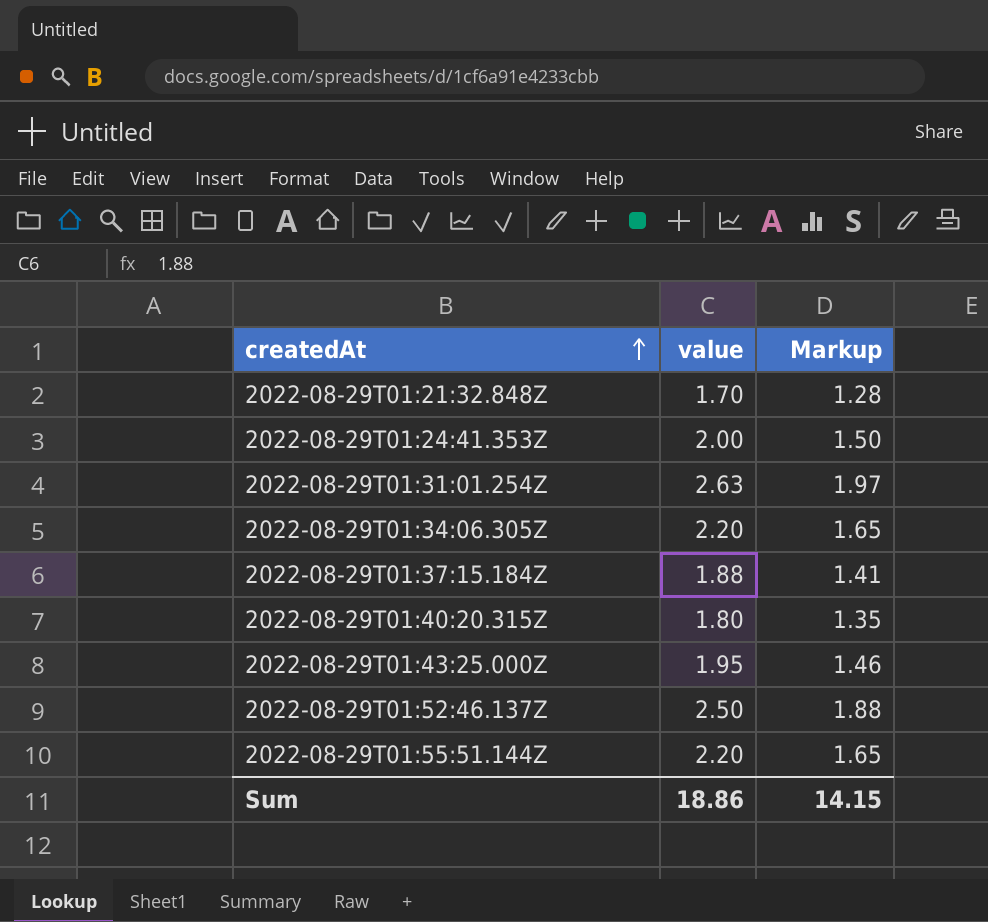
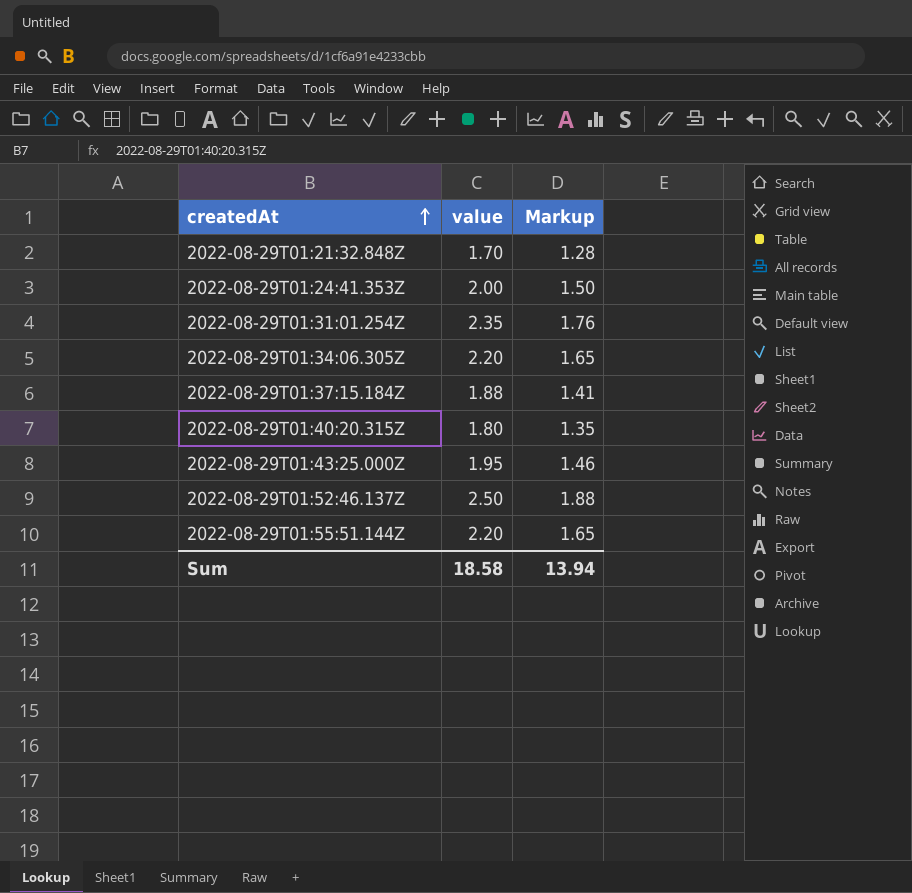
2022-08-29T01:31:01.254Z | value: 2.63 -> 2.35
2022-08-29T01:31:01.254Z | Markup: 1.97 -> 1.76
Sum | value: 18.86 -> 18.58
Sum | Markup: 14.15 -> 13.94

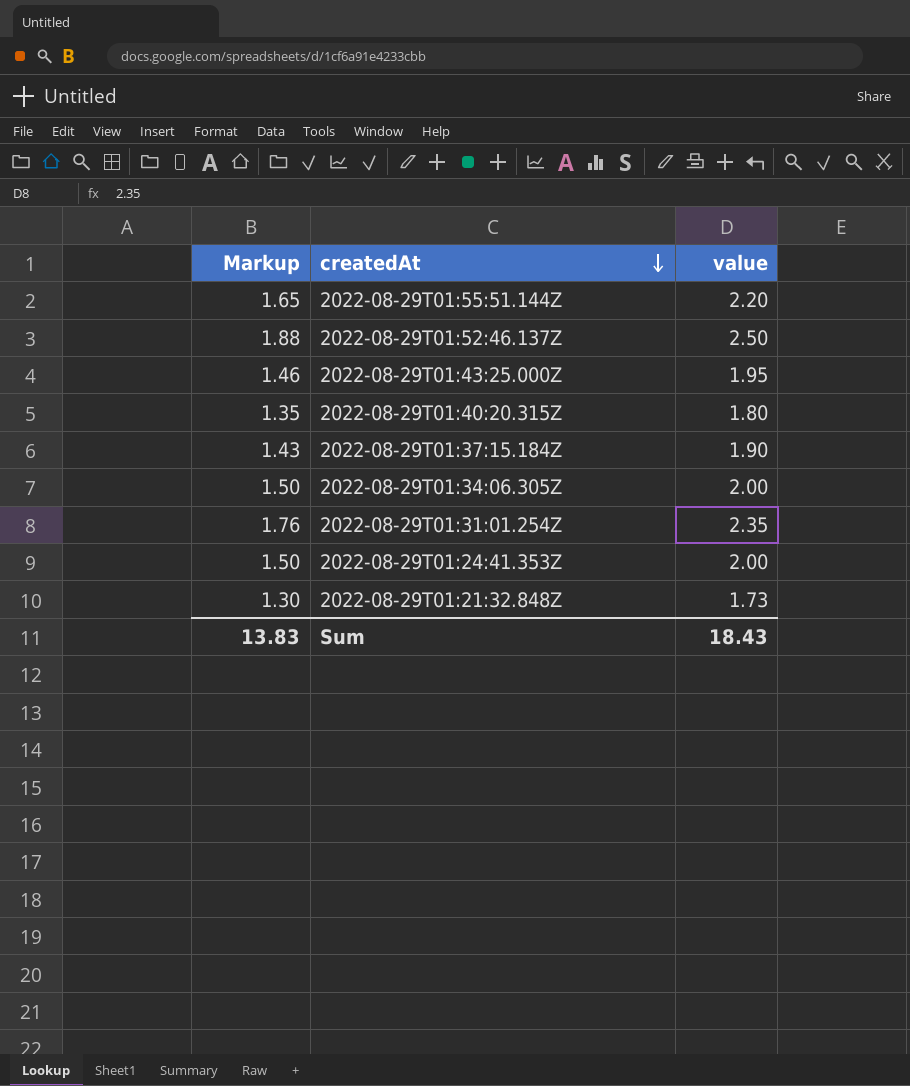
row order: createdAt ascending -> createdAt descending
column Markup | position: 3 -> 1
2022-08-29T01:37:15.184Z | Markup: 1.41 -> 1.43
2022-08-29T01:37:15.184Z | value: 1.88 -> 1.90
2022-08-29T01:34:06.305Z | Markup: 1.65 -> 1.50
2022-08-29T01:34:06.305Z | value: 2.20 -> 2.00
2022-08-29T01:21:32.848Z | Markup: 1.28 -> 1.30
2022-08-29T01:21:32.848Z | value: 1.70 -> 1.73
Sum | Markup: 13.94 -> 13.83
Sum | value: 18.58 -> 18.43

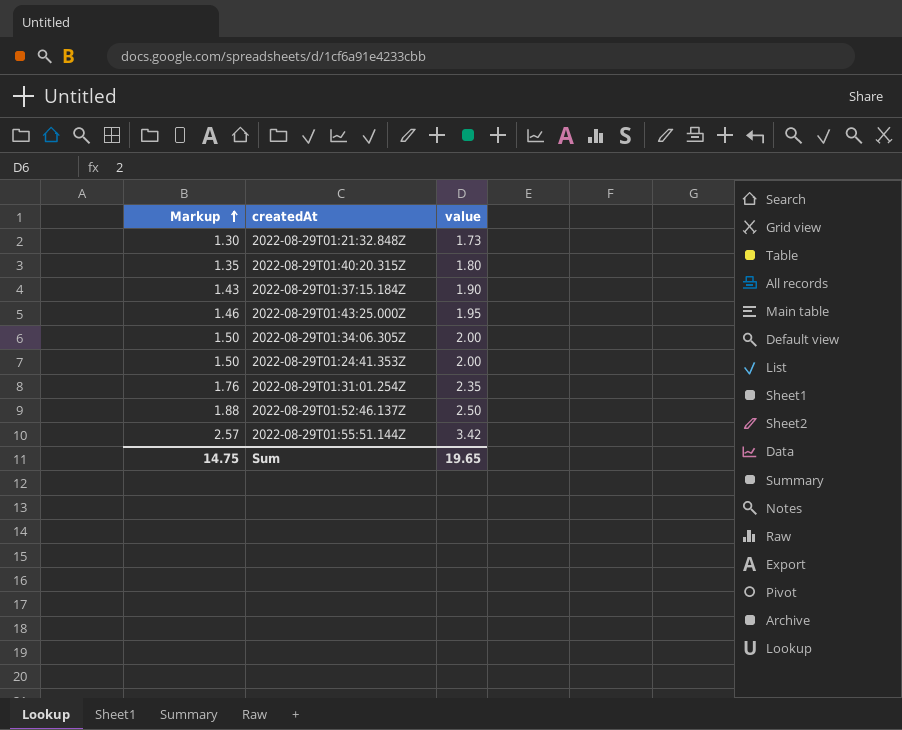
row order: createdAt descending -> Markup ascending
2022-08-29T01:55:51.144Z | Markup: 1.65 -> 2.57
2022-08-29T01:55:51.144Z | value: 2.20 -> 3.42
Sum | Markup: 13.83 -> 14.75
Sum | value: 18.43 -> 19.65

